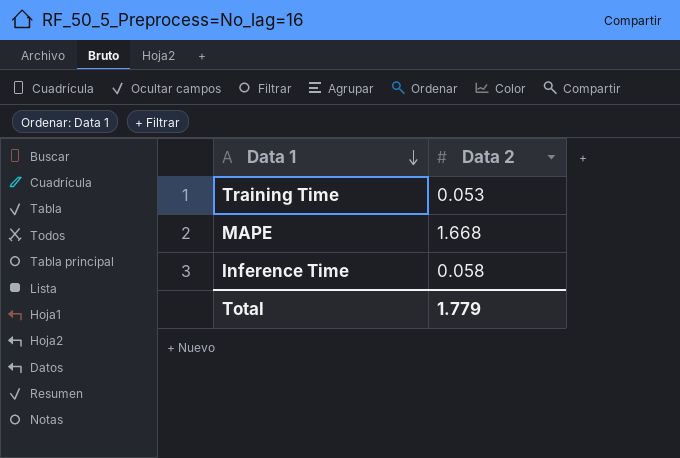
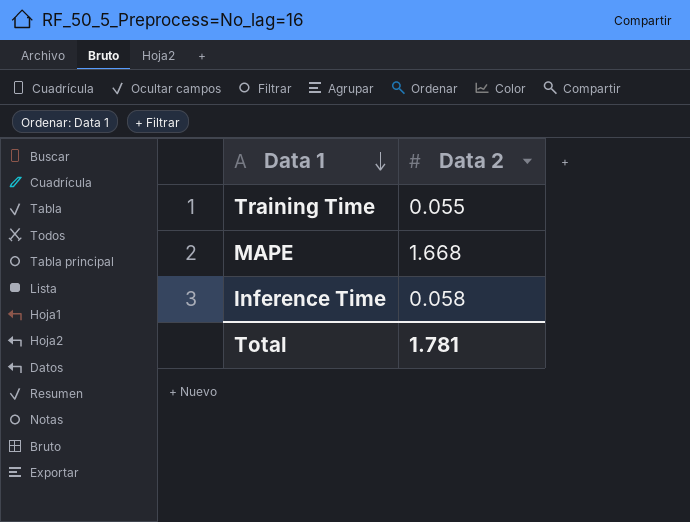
Training Time | Data 2: 0.053 -> 0.055
Total | Data 2: 1.779 -> 1.781

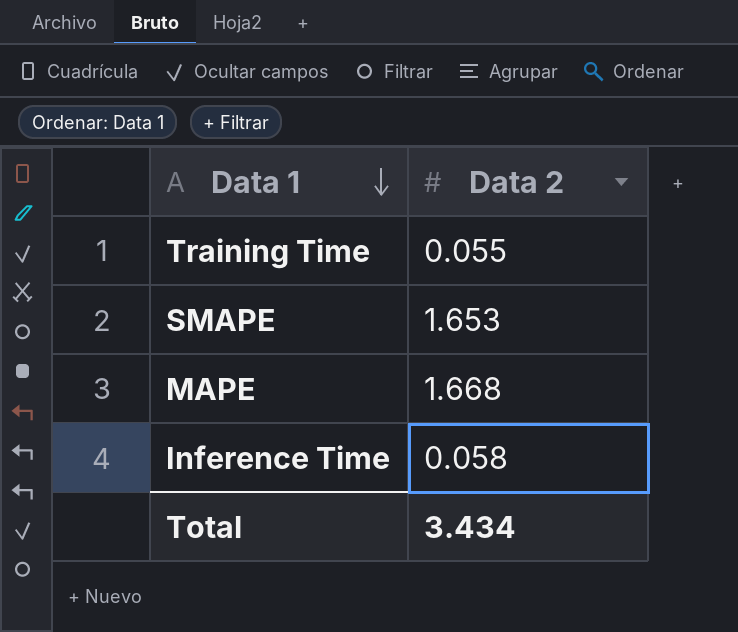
row SMAPE: none -> 1.653
Total | Data 2: 1.781 -> 3.434

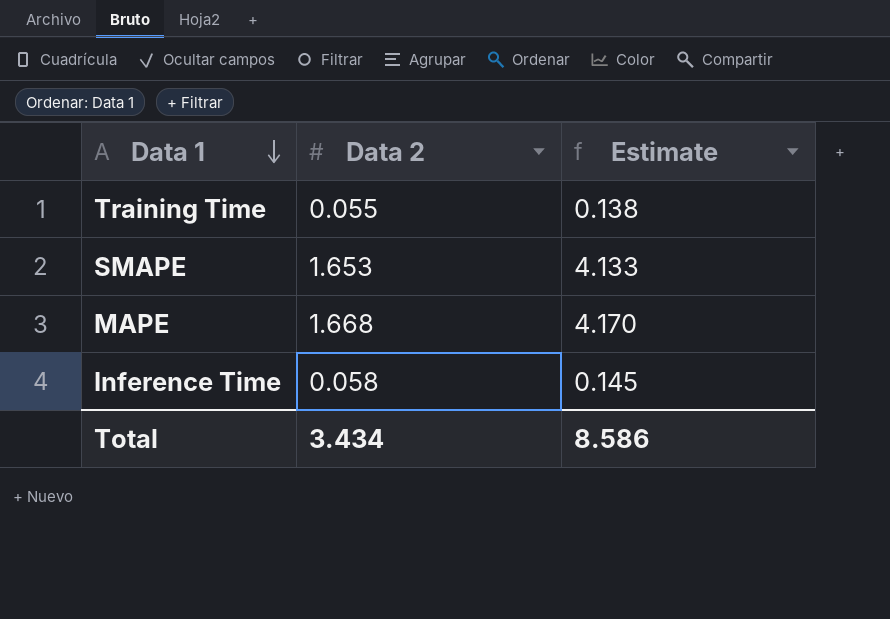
column Estimate | formula: none -> [Data 2] * 2.5

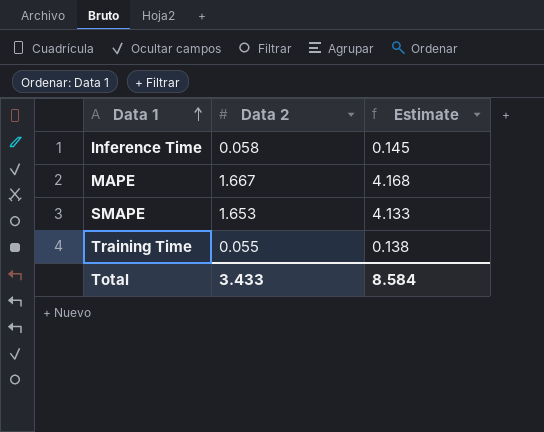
row order: Data 1 descending -> Data 1 ascending
MAPE | Data 2: 1.668 -> 1.667
MAPE | Estimate: 4.170 -> 4.168
Total | Data 2: 3.434 -> 3.433
Total | Estimate: 8.586 -> 8.584

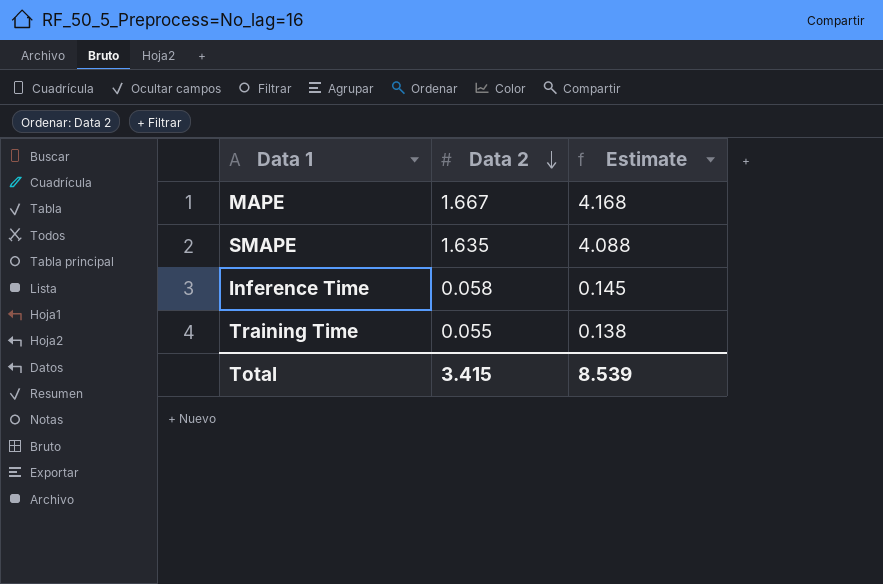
row order: Data 1 ascending -> Data 2 descending
SMAPE | Data 2: 1.653 -> 1.635
SMAPE | Estimate: 4.133 -> 4.088
Total | Data 2: 3.433 -> 3.415
Total | Estimate: 8.584 -> 8.539

